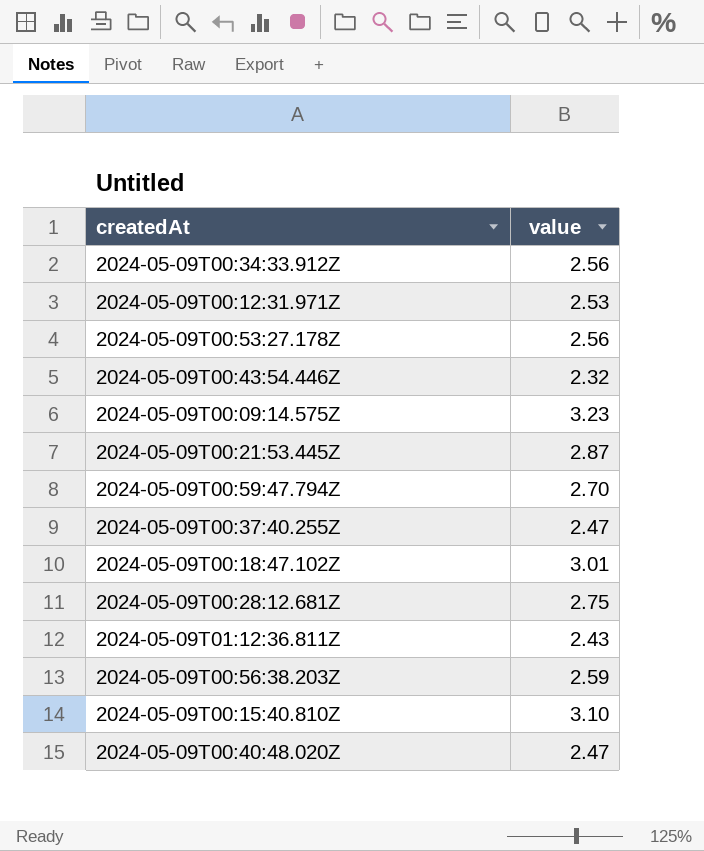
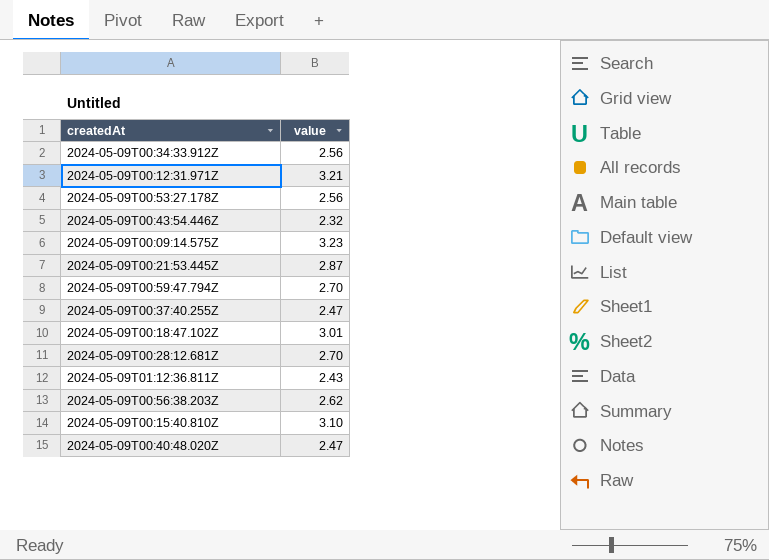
2024-05-09T00:12:31.971Z | value: 2.53 -> 3.21
2024-05-09T00:28:12.681Z | value: 2.75 -> 2.70
2024-05-09T00:56:38.203Z | value: 2.59 -> 2.62

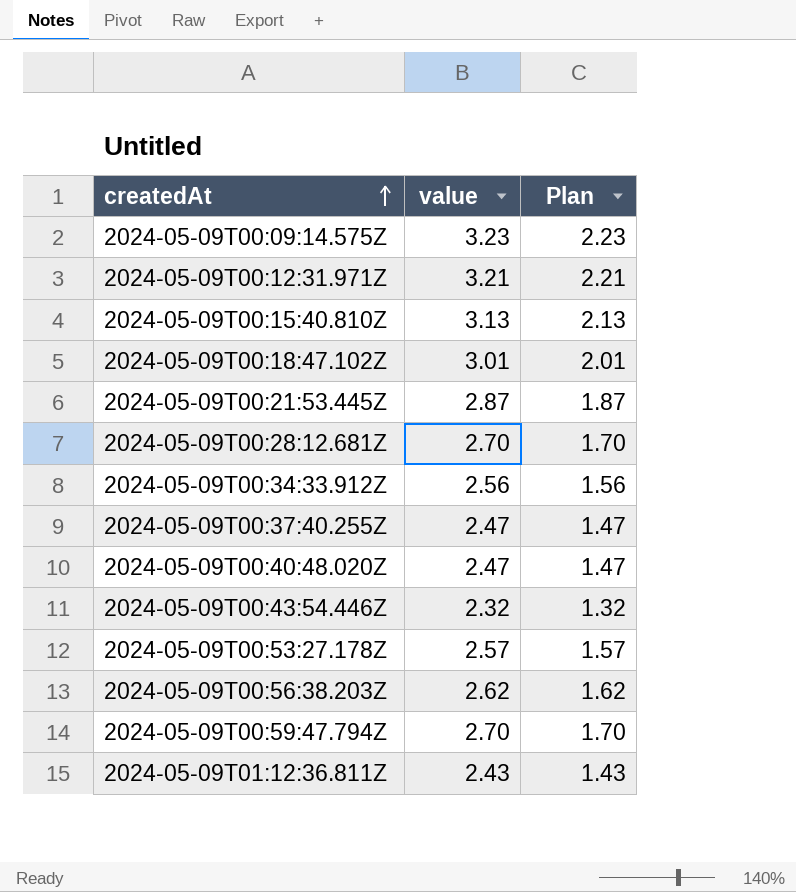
row order: none -> createdAt ascending
column Plan | formula: none -> [value] - 1
2024-05-09T00:15:40.810Z | value: 3.10 -> 3.13
2024-05-09T00:53:27.178Z | value: 2.56 -> 2.57

